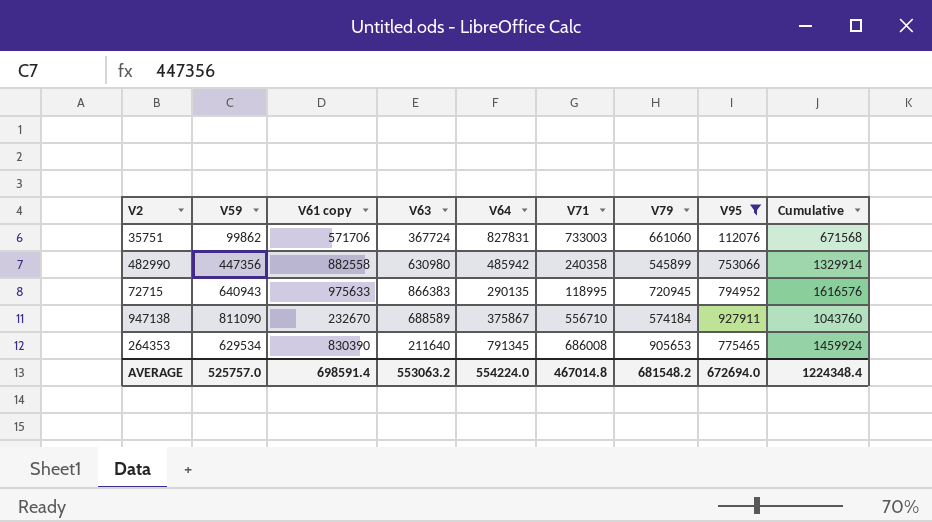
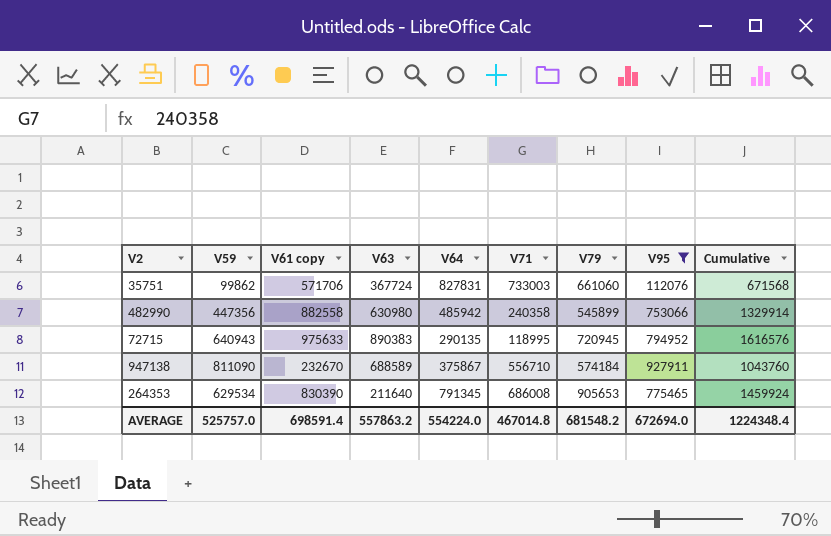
72715 | V63: 866383 -> 890383
AVERAGE | V63: 553063.2 -> 557863.2

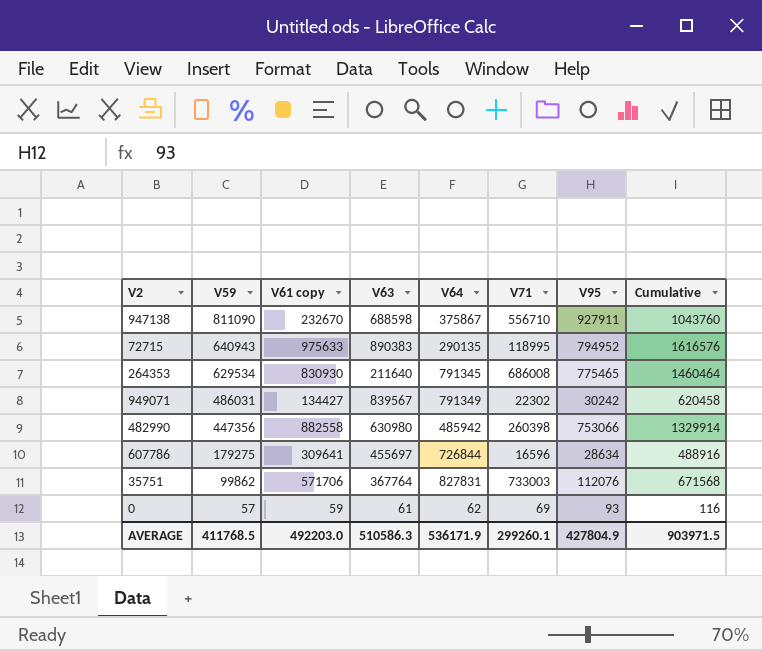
filter: V95 >= 112076 -> none
row order: none -> V59 descending
column V79 | position: 7 -> none
947138 | V63: 688589 -> 688598
264353 | V61 copy: 830390 -> 830930
264353 | Cumulative: 1459924 -> 1460464
482990 | V71: 240358 -> 260398
35751 | V63: 367724 -> 367764
AVERAGE | V59: 525757.0 -> 411768.5
AVERAGE | V61 copy: 698591.4 -> 492203.0
AVERAGE | V63: 557863.2 -> 510586.3
AVERAGE | V64: 554224.0 -> 536171.9
AVERAGE | V71: 467014.8 -> 299260.1
AVERAGE | V95: 672694.0 -> 427804.9
AVERAGE | Cumulative: 1224348.4 -> 903971.5

